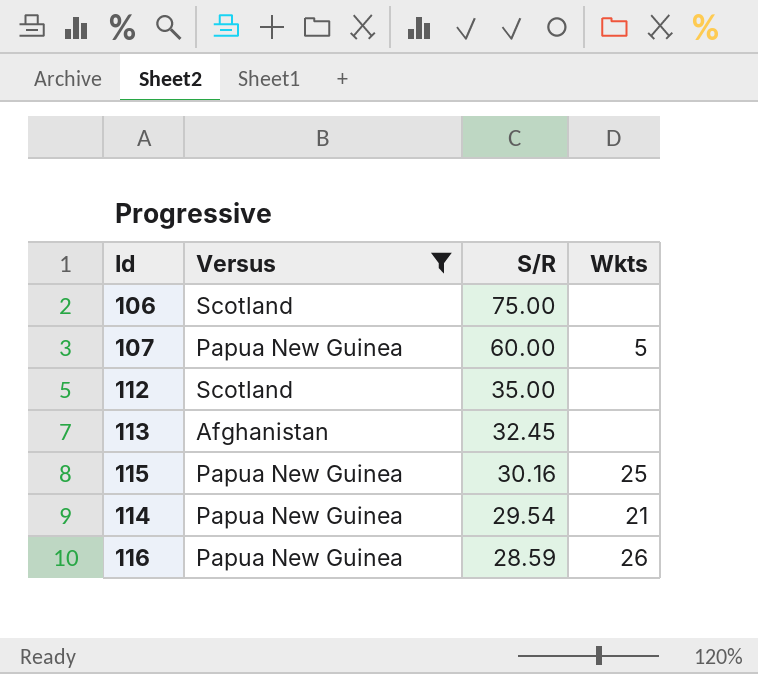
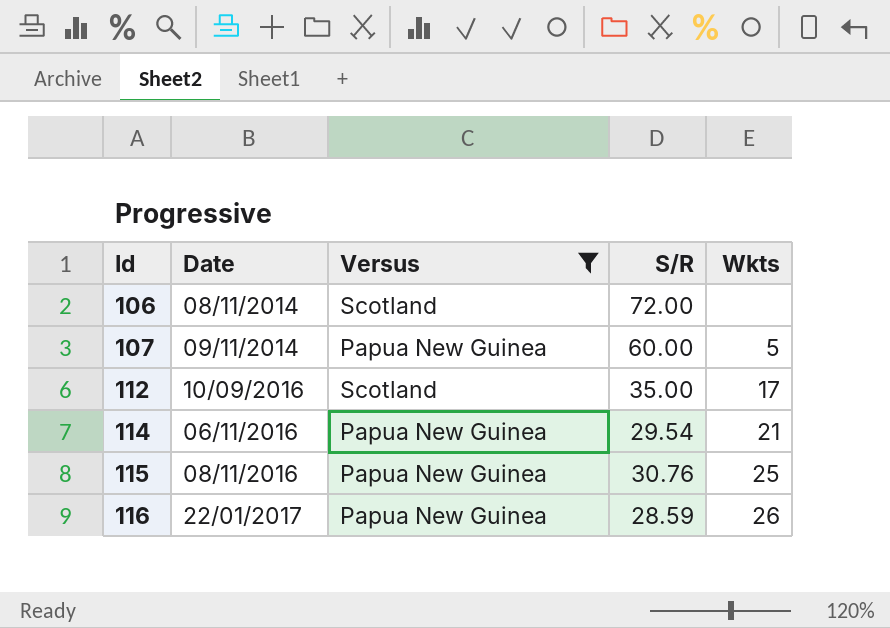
row order: S/R descending -> Id ascending
column Date | position: none -> 2
row 113: Afghanistan | 32.45 | none -> none
106 | S/R: 75.00 -> 72.00
112 | Wkts: none -> 17
115 | S/R: 30.16 -> 30.76

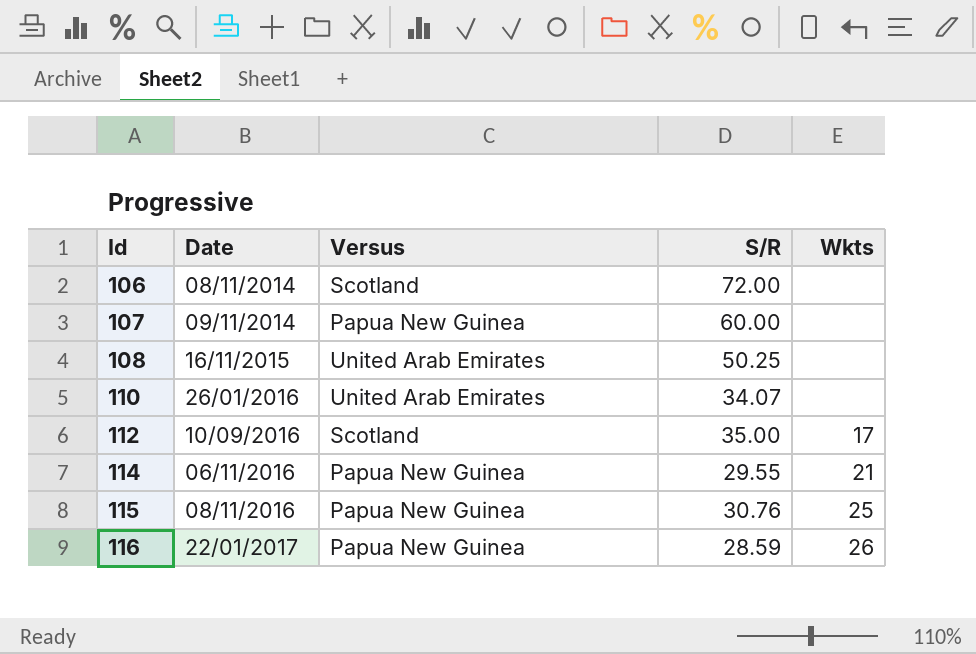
filter: Versus != United Arab Emirates -> none
107 | Wkts: 5 -> none
114 | S/R: 29.54 -> 29.55

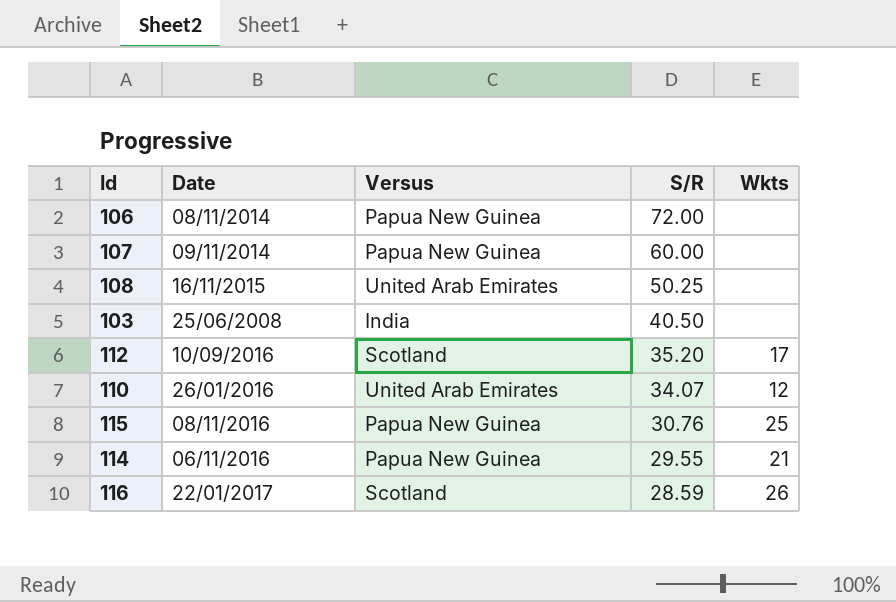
row order: Id ascending -> S/R descending
106 | Versus: Scotland -> Papua New Guinea
row 103: none -> 25/06/2008 | India | 40.50 | none
112 | S/R: 35.00 -> 35.20
110 | Wkts: none -> 12
116 | Versus: Papua New Guinea -> Scotland

